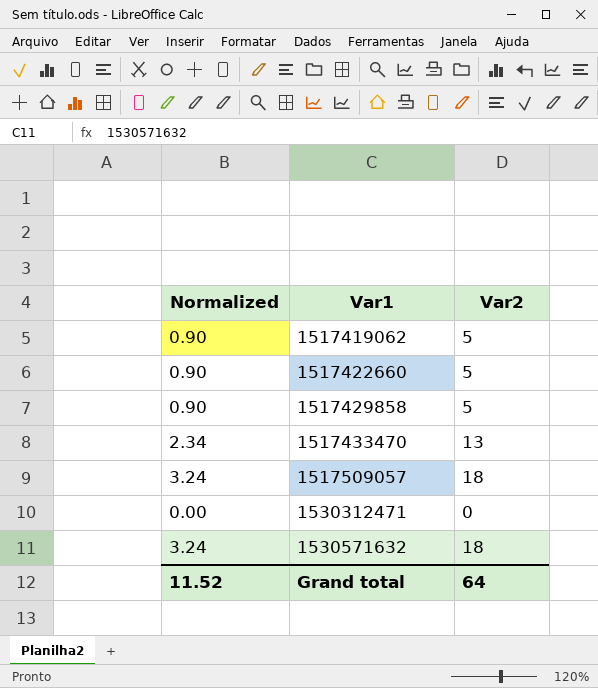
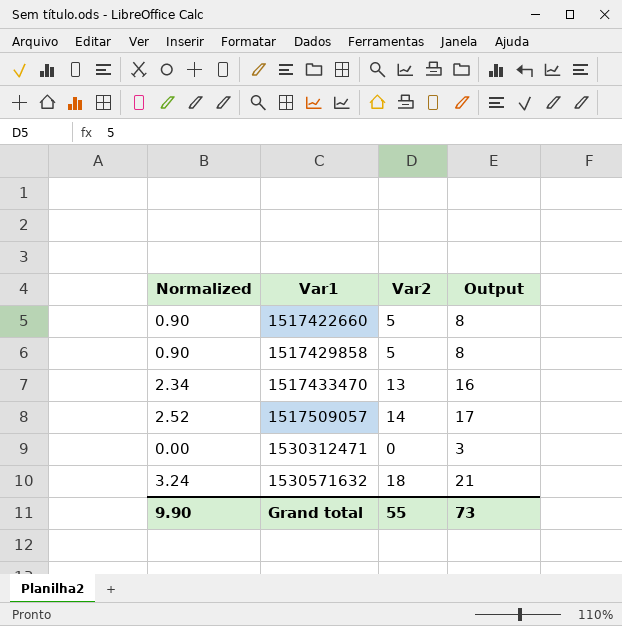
column Output | formula: none -> [Var2] + 3
row 1517419062: 0.90 | 5 -> none
1517509057 | Normalized: 3.24 -> 2.52
1517509057 | Var2: 18 -> 14
Grand total | Normalized: 11.52 -> 9.90
Grand total | Var2: 64 -> 55

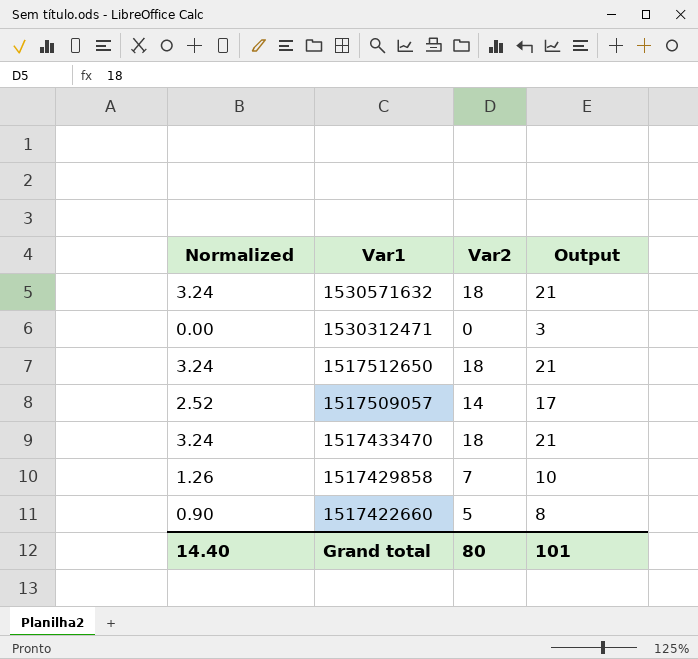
row order: Var1 ascending -> Var1 descending
row 1517512650: none -> 3.24 | 18 | 21
1517433470 | Normalized: 2.34 -> 3.24
1517433470 | Var2: 13 -> 18
1517433470 | Output: 16 -> 21
1517429858 | Normalized: 0.90 -> 1.26
1517429858 | Var2: 5 -> 7
1517429858 | Output: 8 -> 10
Grand total | Normalized: 9.90 -> 14.40
Grand total | Var2: 55 -> 80
Grand total | Output: 73 -> 101

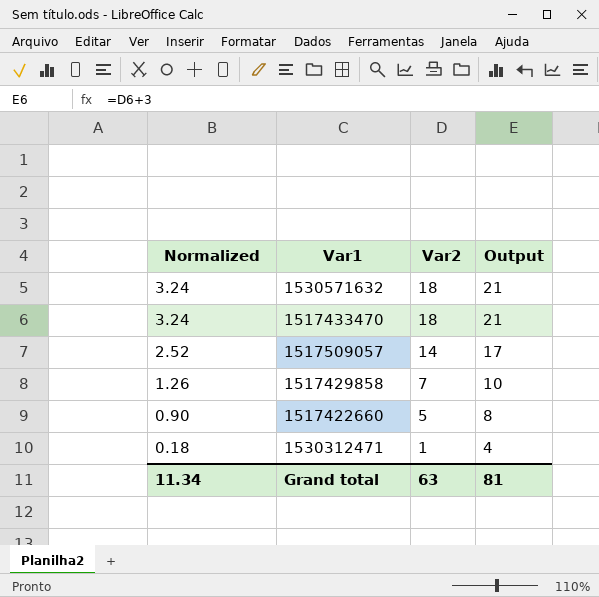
row order: Var1 descending -> Normalized descending
row 1517512650: 3.24 | 18 | 21 -> none
1530312471 | Normalized: 0.00 -> 0.18
1530312471 | Var2: 0 -> 1
1530312471 | Output: 3 -> 4
Grand total | Normalized: 14.40 -> 11.34
Grand total | Var2: 80 -> 63
Grand total | Output: 101 -> 81

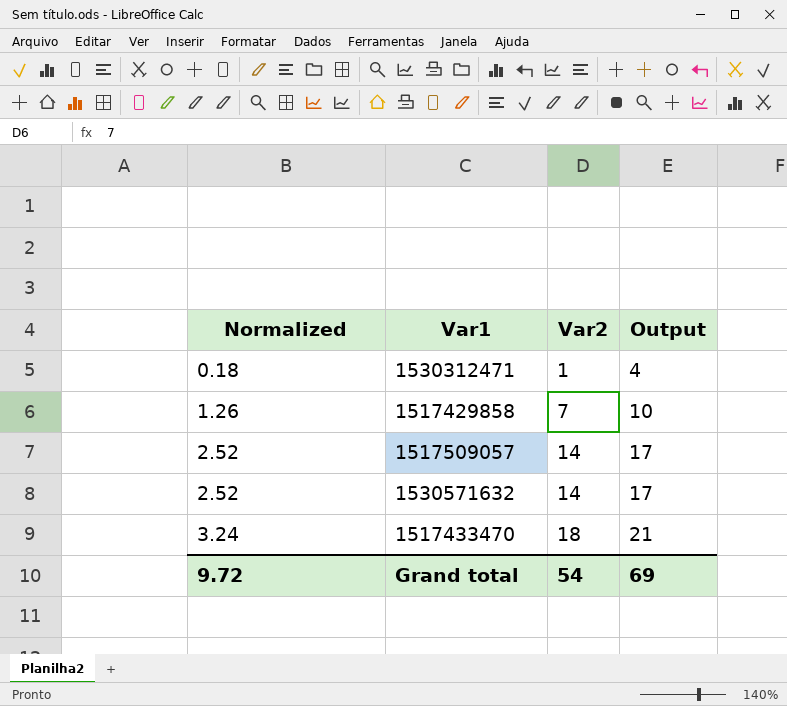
row order: Normalized descending -> Normalized ascending
row 1517422660: 0.90 | 5 | 8 -> none
1530571632 | Normalized: 3.24 -> 2.52
1530571632 | Var2: 18 -> 14
1530571632 | Output: 21 -> 17
Grand total | Normalized: 11.34 -> 9.72
Grand total | Var2: 63 -> 54
Grand total | Output: 81 -> 69

